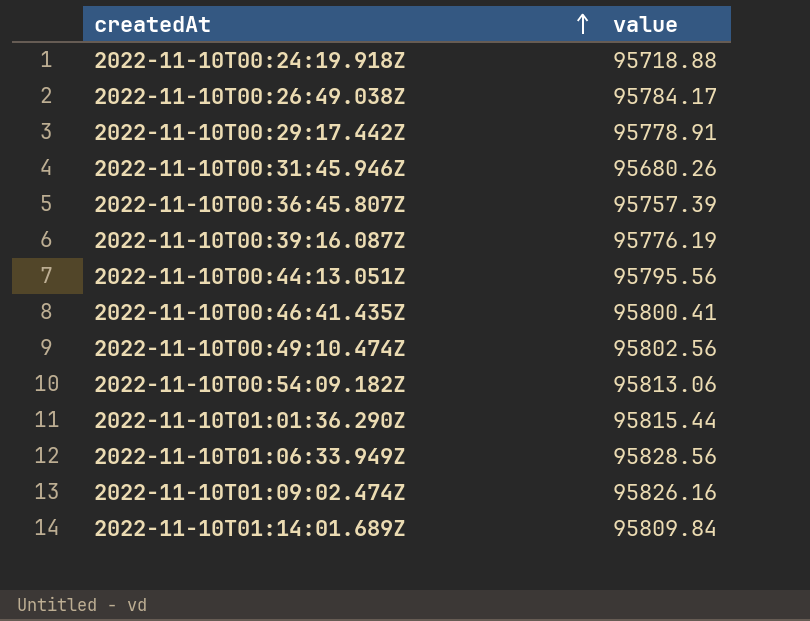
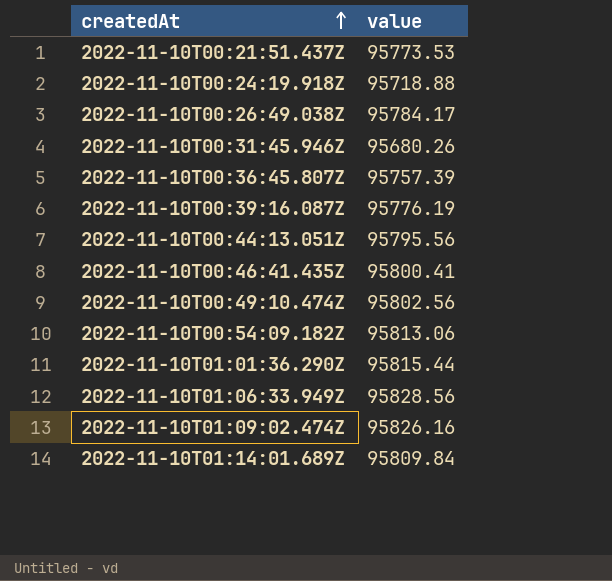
row 2022-11-10T00:29:17.442Z: 95778.91 -> none
row 2022-11-10T00:21:51.437Z: none -> 95773.53

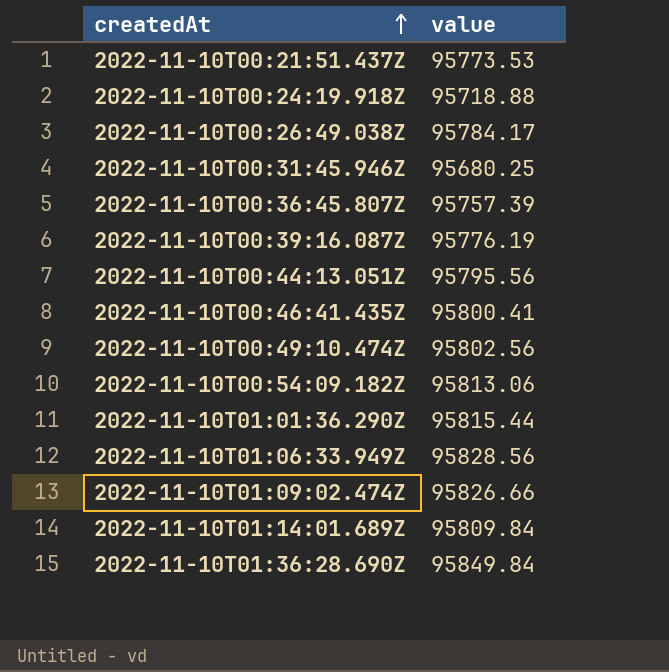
2022-11-10T00:31:45.946Z | value: 95680.26 -> 95680.25
2022-11-10T01:09:02.474Z | value: 95826.16 -> 95826.66
row 2022-11-10T01:36:28.690Z: none -> 95849.84

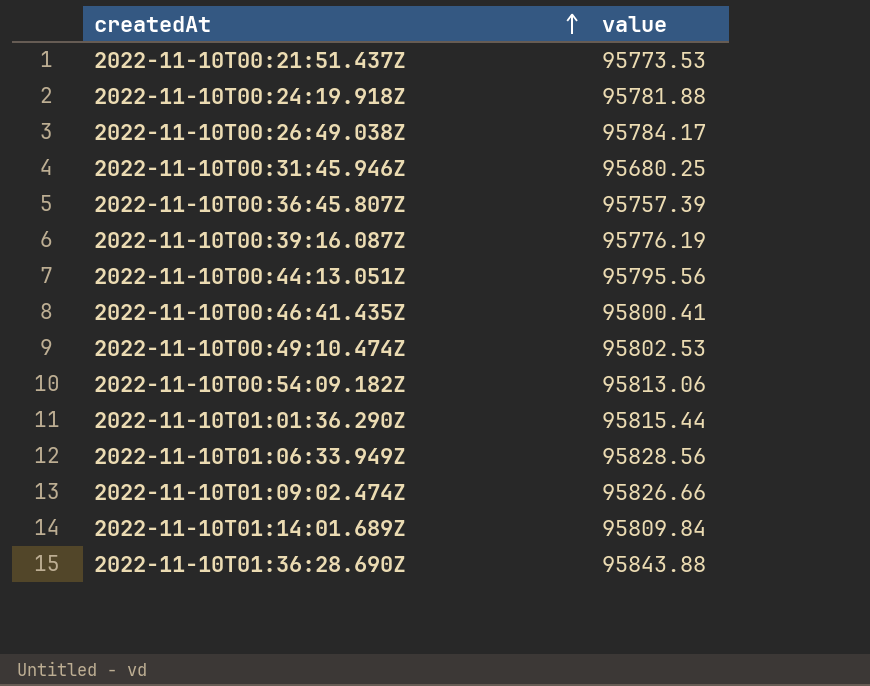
2022-11-10T00:24:19.918Z | value: 95718.88 -> 95781.88
2022-11-10T00:49:10.474Z | value: 95802.56 -> 95802.53
2022-11-10T01:36:28.690Z | value: 95849.84 -> 95843.88

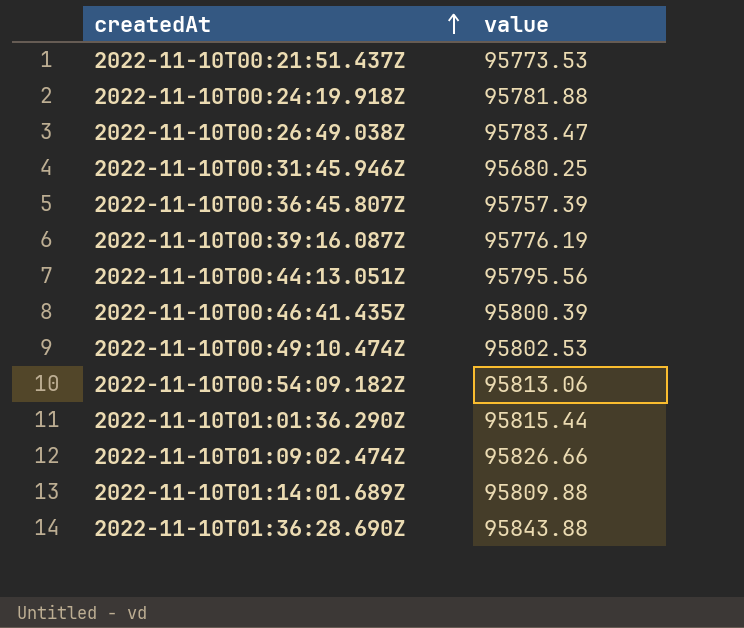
row 2022-11-10T01:06:33.949Z: 95828.56 -> none
2022-11-10T00:26:49.038Z | value: 95784.17 -> 95783.47
2022-11-10T00:46:41.435Z | value: 95800.41 -> 95800.39
2022-11-10T01:14:01.689Z | value: 95809.84 -> 95809.88

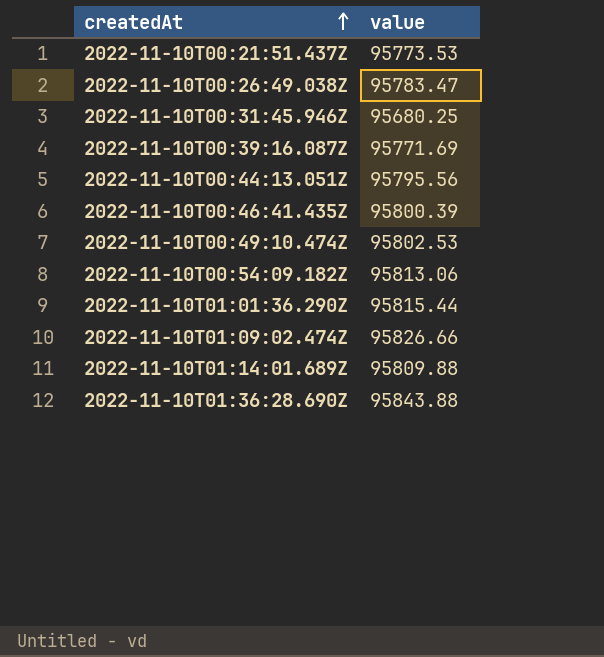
row 2022-11-10T00:24:19.918Z: 95781.88 -> none
row 2022-11-10T00:36:45.807Z: 95757.39 -> none
2022-11-10T00:39:16.087Z | value: 95776.19 -> 95771.69

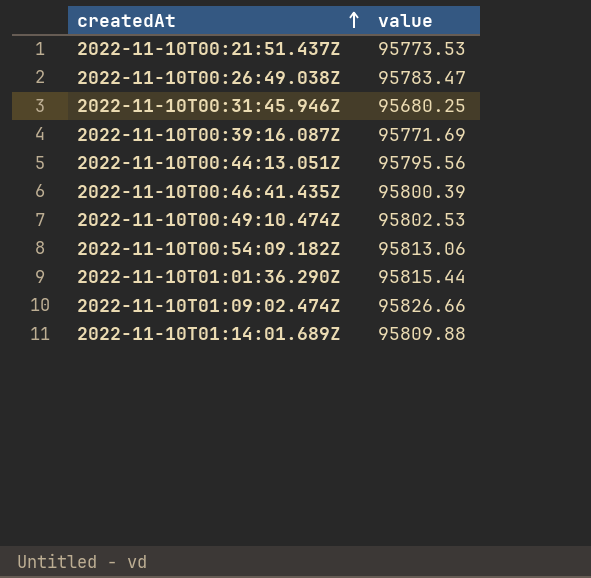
row 2022-11-10T01:36:28.690Z: 95843.88 -> none

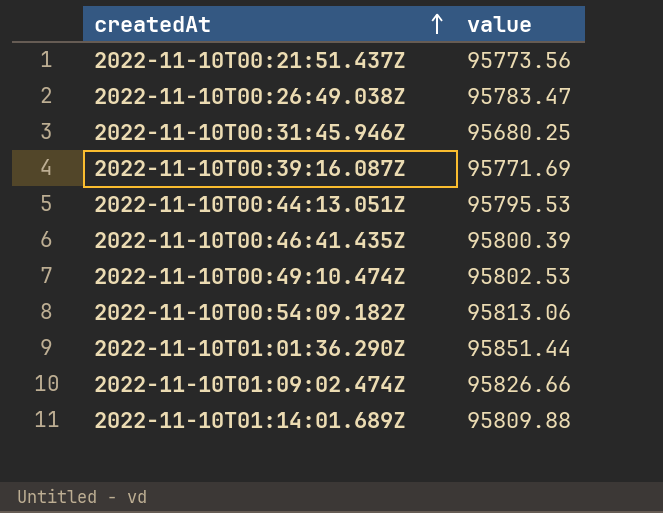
2022-11-10T00:21:51.437Z | value: 95773.53 -> 95773.56
2022-11-10T00:44:13.051Z | value: 95795.56 -> 95795.53
2022-11-10T01:01:36.290Z | value: 95815.44 -> 95851.44

